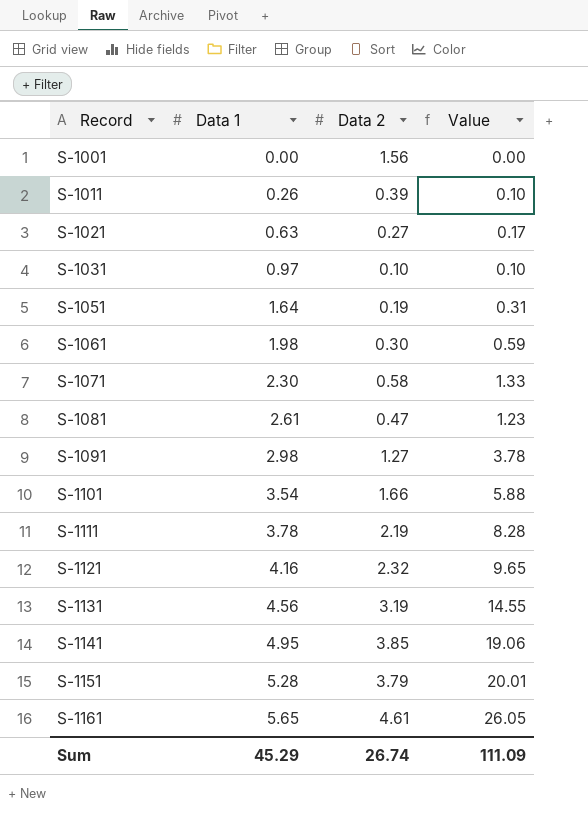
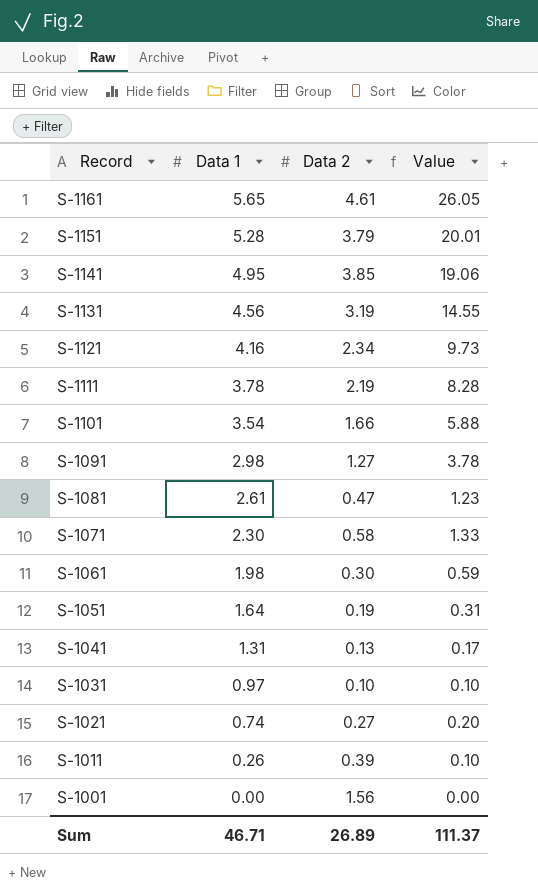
row order: Record ascending -> Record descending
S-1121 | Data 2: 2.32 -> 2.34
S-1121 | Value: 9.65 -> 9.73
row S-1041: none -> 1.31 | 0.13 | 0.17
S-1021 | Data 1: 0.63 -> 0.74
S-1021 | Value: 0.17 -> 0.20
Sum | Data 1: 45.29 -> 46.71
Sum | Data 2: 26.74 -> 26.89
Sum | Value: 111.09 -> 111.37

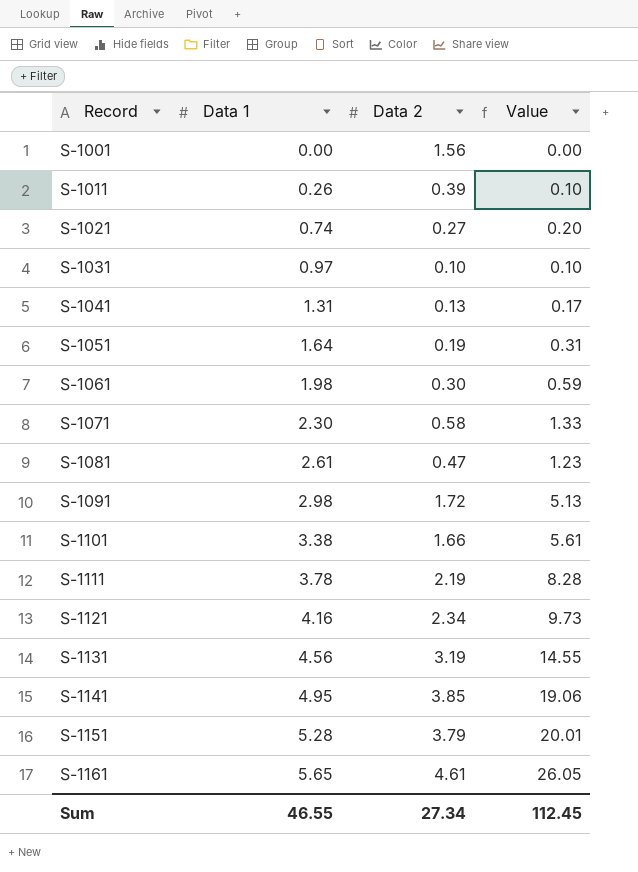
row order: Record descending -> Record ascending
S-1091 | Data 2: 1.27 -> 1.72
S-1091 | Value: 3.78 -> 5.13
S-1101 | Data 1: 3.54 -> 3.38
S-1101 | Value: 5.88 -> 5.61
Sum | Data 1: 46.71 -> 46.55
Sum | Data 2: 26.89 -> 27.34
Sum | Value: 111.37 -> 112.45

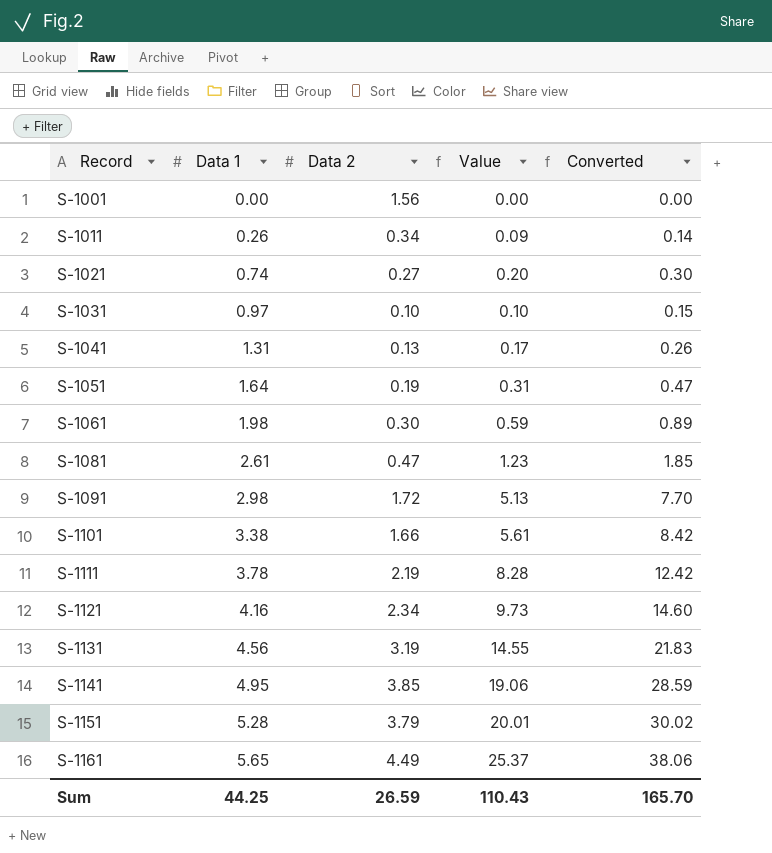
column Converted | formula: none -> [Value] * 1.5
row S-1071: 2.30 | 0.58 | 1.33 -> none
S-1011 | Data 2: 0.39 -> 0.34
S-1011 | Value: 0.10 -> 0.09
S-1161 | Data 2: 4.61 -> 4.49
S-1161 | Value: 26.05 -> 25.37
Sum | Data 1: 46.55 -> 44.25
Sum | Data 2: 27.34 -> 26.59
Sum | Value: 112.45 -> 110.43

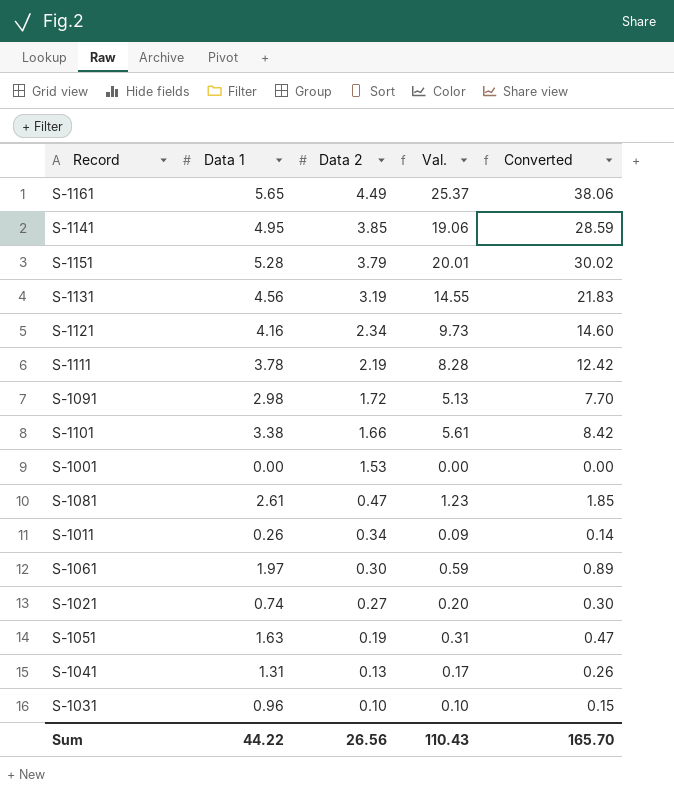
row order: Record ascending -> Data 2 descending
column name: Value -> Val.
S-1001 | Data 2: 1.56 -> 1.53
S-1061 | Data 1: 1.98 -> 1.97
S-1051 | Data 1: 1.64 -> 1.63
S-1031 | Data 1: 0.97 -> 0.96
Sum | Data 1: 44.25 -> 44.22
Sum | Data 2: 26.59 -> 26.56

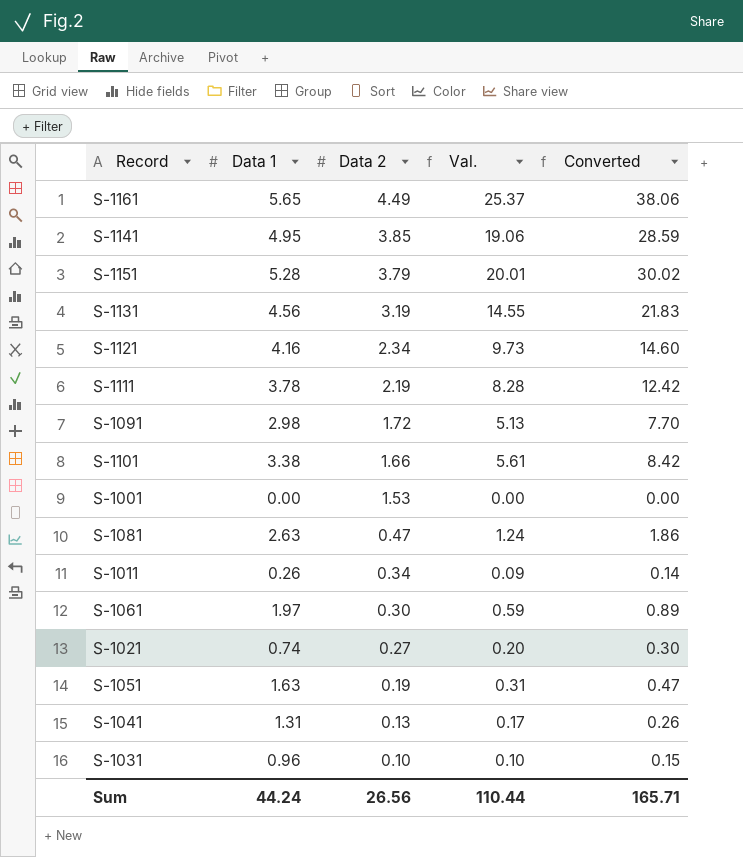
S-1081 | Data 1: 2.61 -> 2.63
S-1081 | Val.: 1.23 -> 1.24
S-1081 | Converted: 1.85 -> 1.86
Sum | Data 1: 44.22 -> 44.24
Sum | Val.: 110.43 -> 110.44
Sum | Converted: 165.70 -> 165.71

